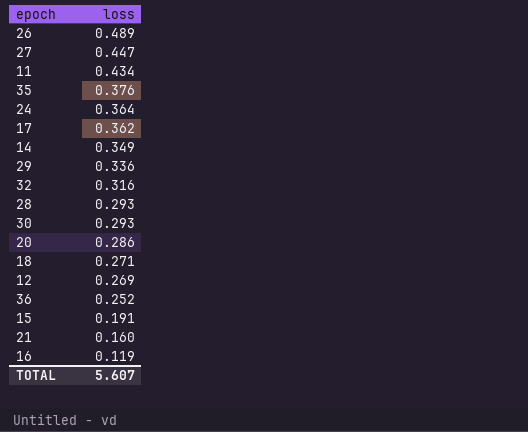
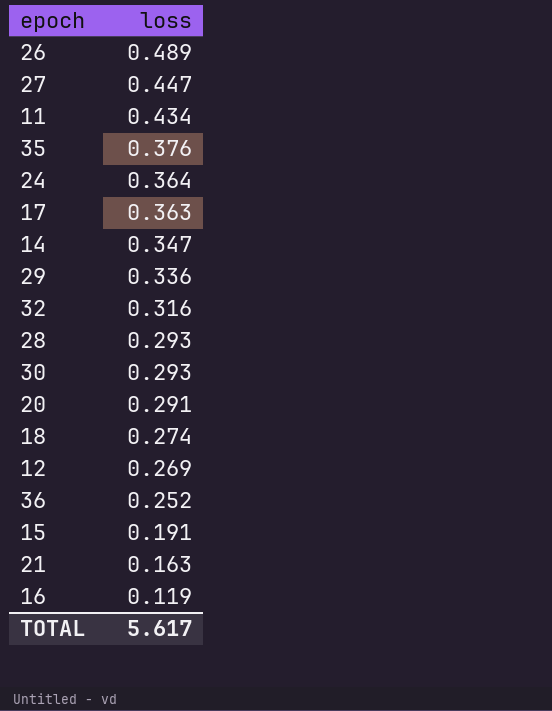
17 | loss: 0.362 -> 0.363
14 | loss: 0.349 -> 0.347
20 | loss: 0.286 -> 0.291
18 | loss: 0.271 -> 0.274
21 | loss: 0.160 -> 0.163
TOTAL | loss: 5.607 -> 5.617

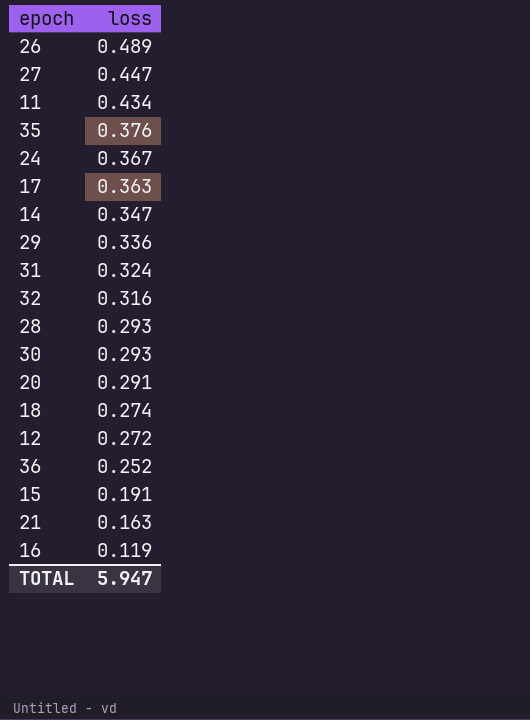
24 | loss: 0.364 -> 0.367
row 31: none -> 0.324
12 | loss: 0.269 -> 0.272
TOTAL | loss: 5.617 -> 5.947

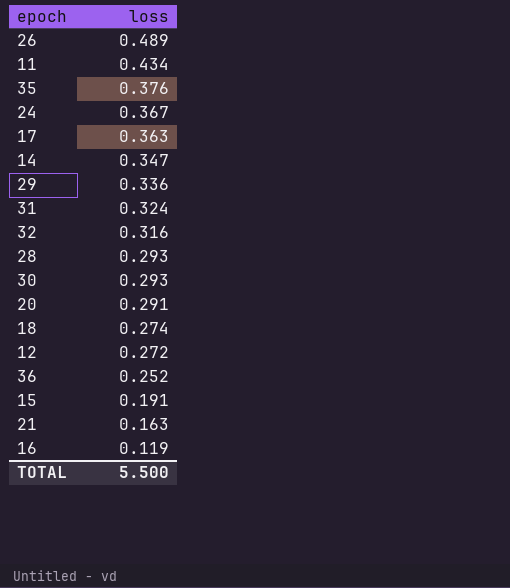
row 27: 0.447 -> none
TOTAL | loss: 5.947 -> 5.500

